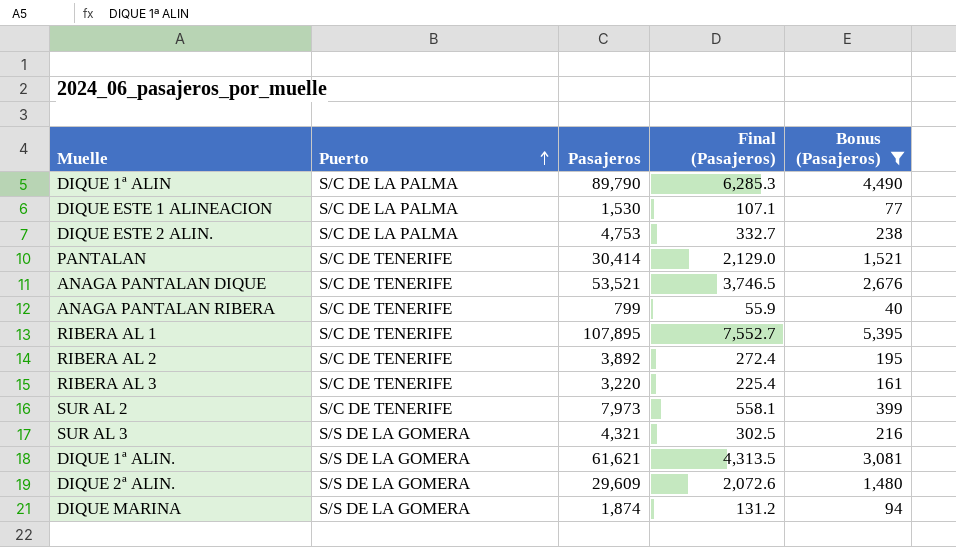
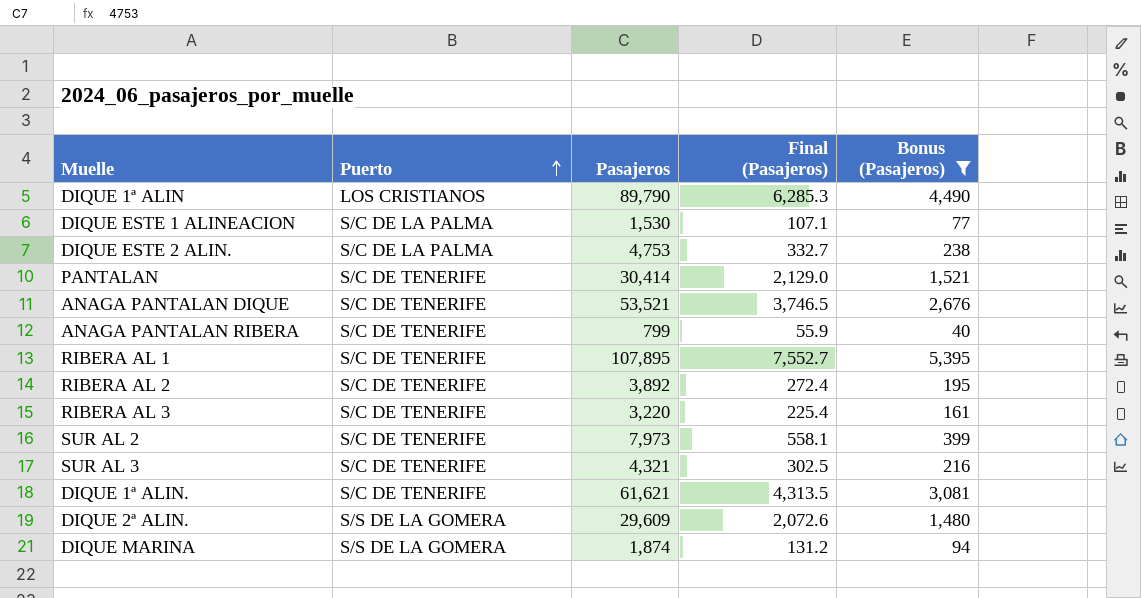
DIQUE 1ª ALIN | Puerto: S/C DE LA PALMA -> LOS CRISTIANOS
SUR AL 3 | Puerto: S/S DE LA GOMERA -> S/C DE TENERIFE
DIQUE 1ª ALIN. | Puerto: S/S DE LA GOMERA -> S/C DE TENERIFE

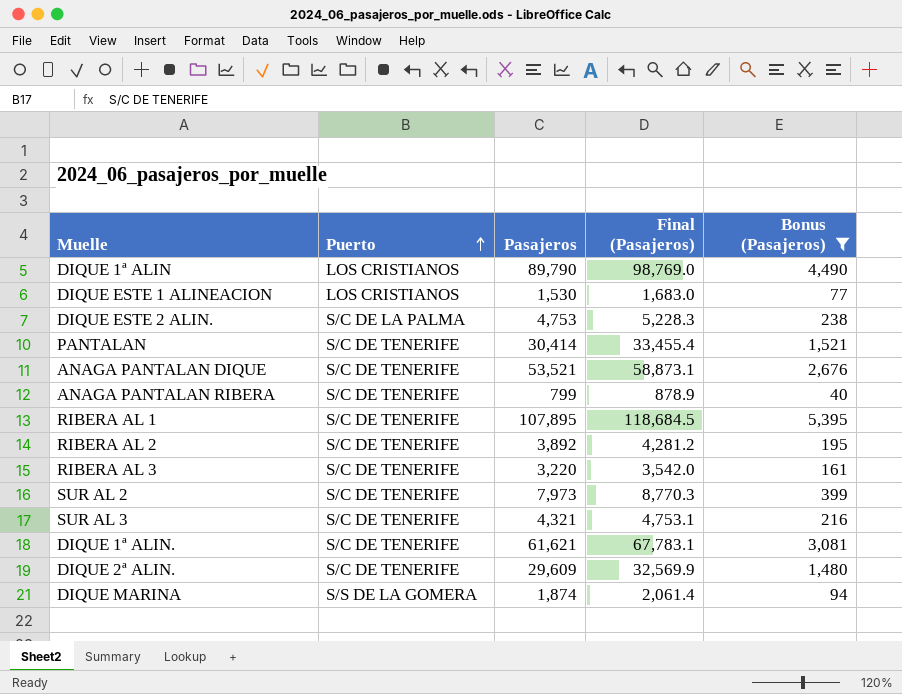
column Final (Pasajeros) | formula: [Pasajeros] * 0.07 -> [Pasajeros] * 1.1
DIQUE ESTE 1 ALINEACION | Puerto: S/C DE LA PALMA -> LOS CRISTIANOS
DIQUE 2ª ALIN. | Puerto: S/S DE LA GOMERA -> S/C DE TENERIFE

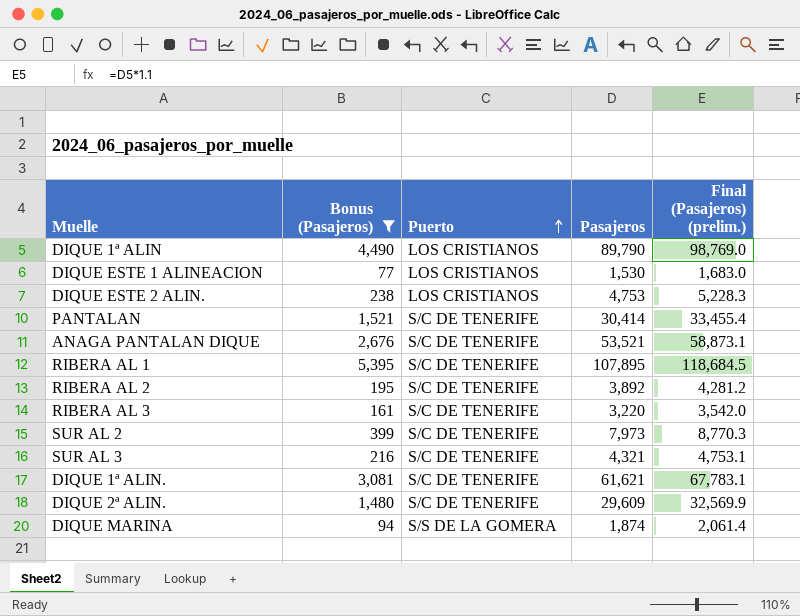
column Bonus (Pasajeros) | position: 5 -> 2
column name: Final (Pasajeros) -> Final (Pasajeros) (prelim.)
row ANAGA PANTALAN RIBERA: S/C DE TENERIFE | 799 | 878.9 | 40 -> none
DIQUE ESTE 2 ALIN. | Puerto: S/C DE LA PALMA -> LOS CRISTIANOS

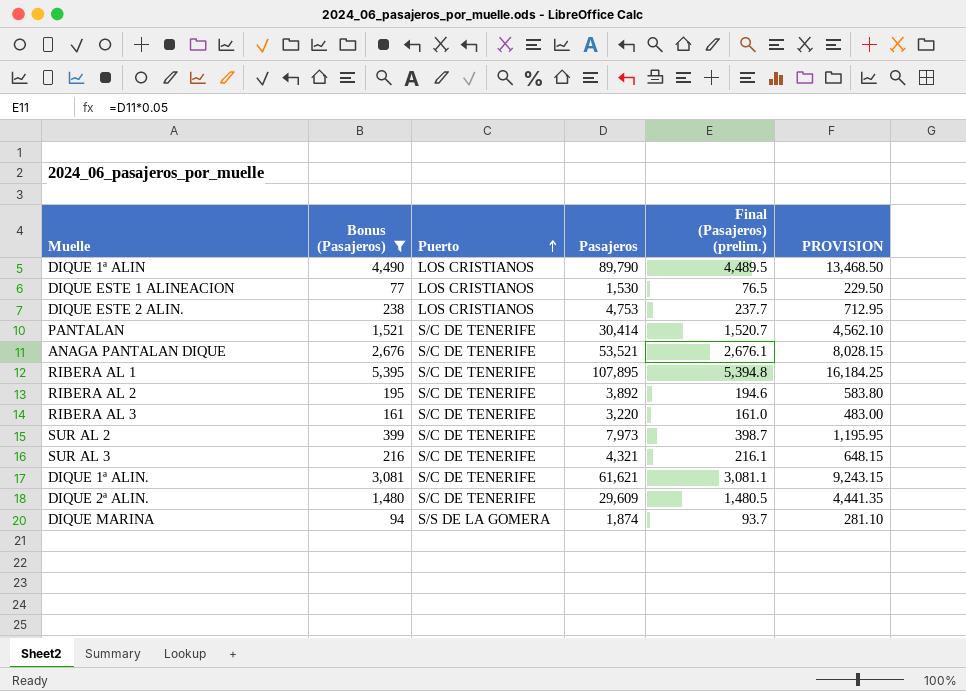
column Final (Pasajeros) (prelim.) | formula: [Pasajeros] * 1.1 -> [Pasajeros] * 0.05
column PROVISION | formula: none -> [Pasajeros] * 0.15

